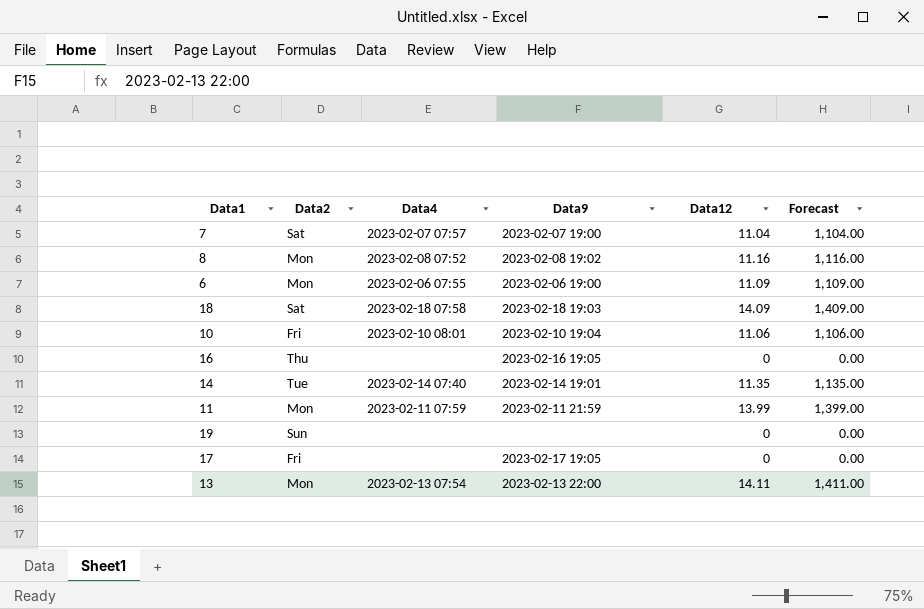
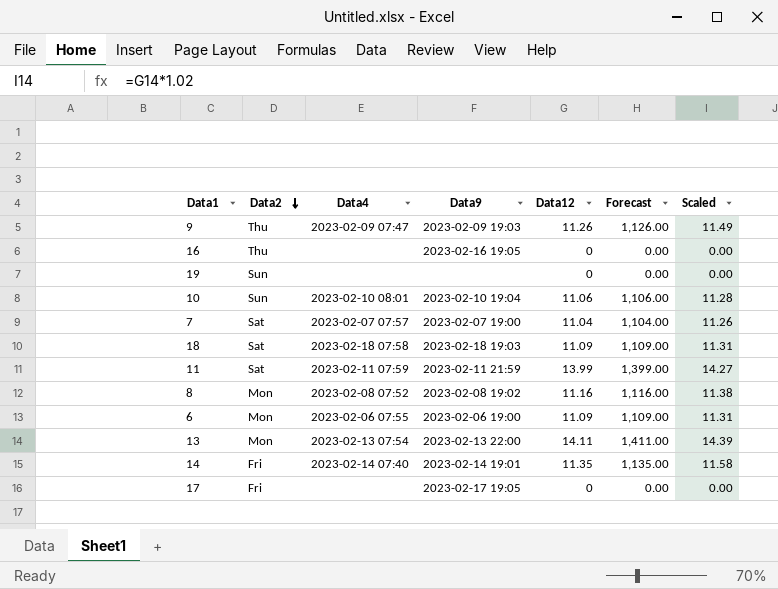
row order: none -> Data2 descending
column Scaled | formula: none -> [Data12] * 1.02
row 9: none -> Thu | 2023-02-09 07:47 | 2023-02-09 19:03 | 11.26 | 1,126.00 | 11.49
10 | Data2: Fri -> Sun
18 | Data12: 14.09 -> 11.09
18 | Forecast: 1,409.00 -> 1,109.00
11 | Data2: Mon -> Sat
14 | Data2: Tue -> Fri

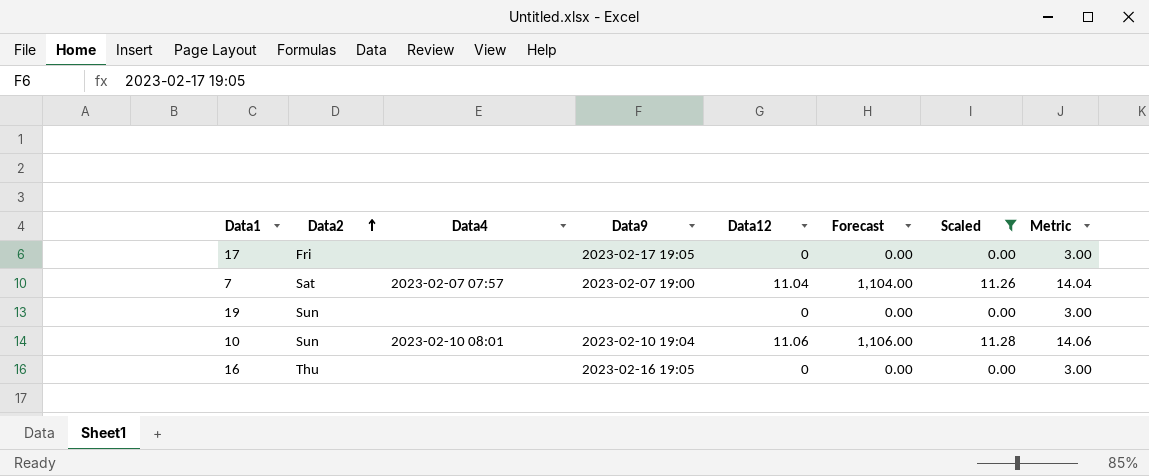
filter: none -> Scaled <= 11.28
row order: Data2 descending -> Data2 ascending
column Metric | formula: none -> [Data12] + 3

